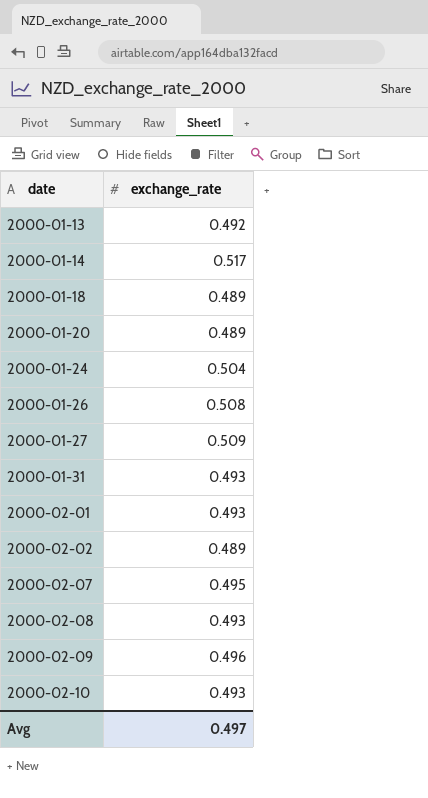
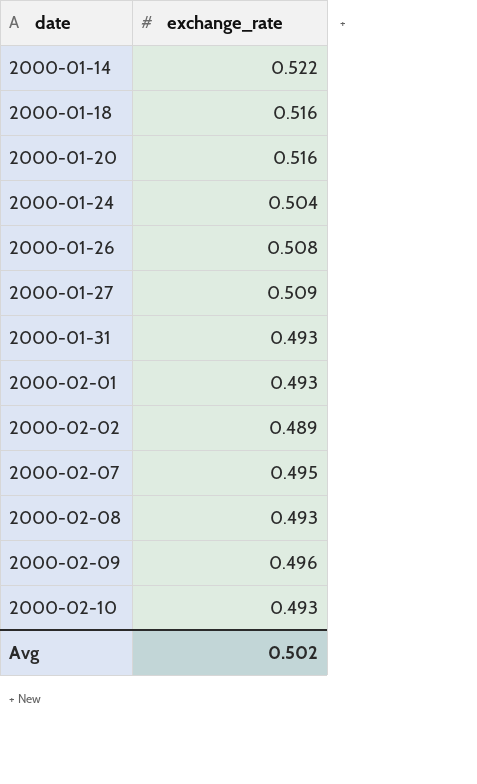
row 2000-01-13: 0.492 -> none
2000-01-14 | exchange_rate: 0.517 -> 0.522
2000-01-18 | exchange_rate: 0.489 -> 0.516
2000-01-20 | exchange_rate: 0.489 -> 0.516
Avg | exchange_rate: 0.497 -> 0.502

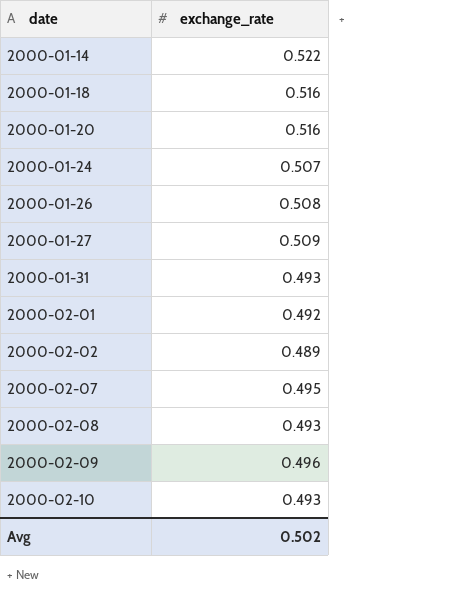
2000-01-24 | exchange_rate: 0.504 -> 0.507
2000-02-01 | exchange_rate: 0.493 -> 0.492

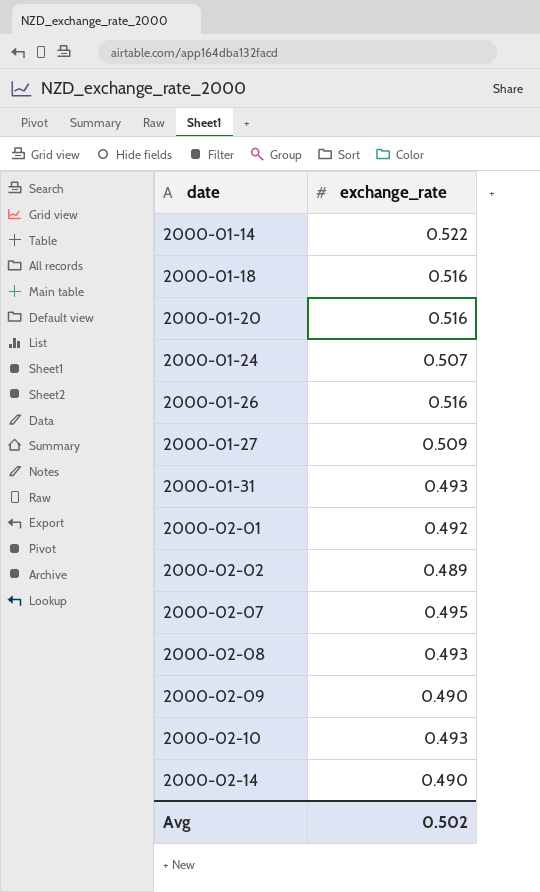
2000-01-26 | exchange_rate: 0.508 -> 0.516
2000-02-09 | exchange_rate: 0.496 -> 0.490
row 2000-02-14: none -> 0.490

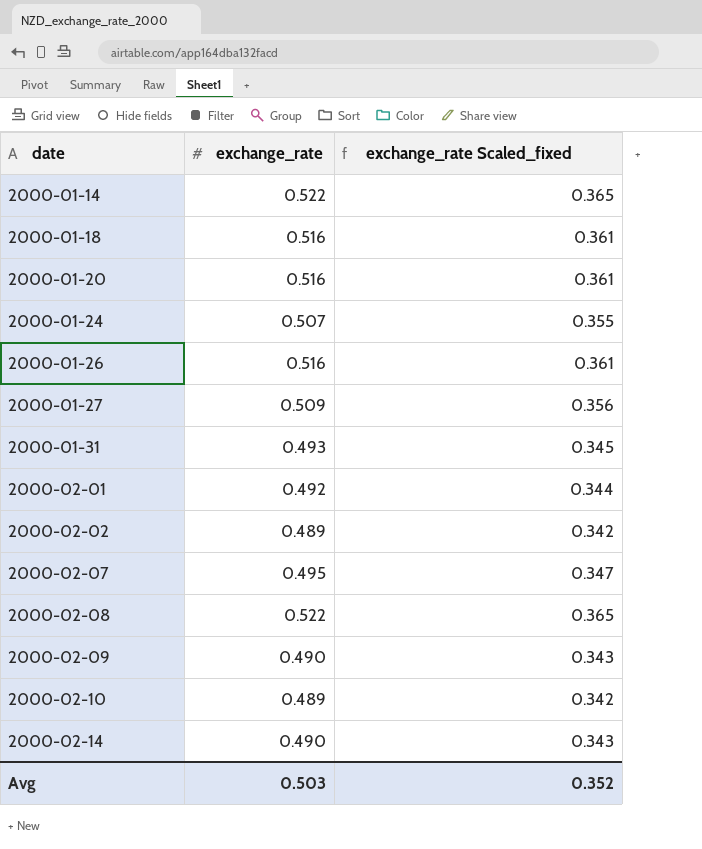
column exchange_rate Scaled_fixed | formula: none -> [exchange_rate] * 0.7
2000-02-08 | exchange_rate: 0.493 -> 0.522
2000-02-10 | exchange_rate: 0.493 -> 0.489
Avg | exchange_rate: 0.502 -> 0.503

